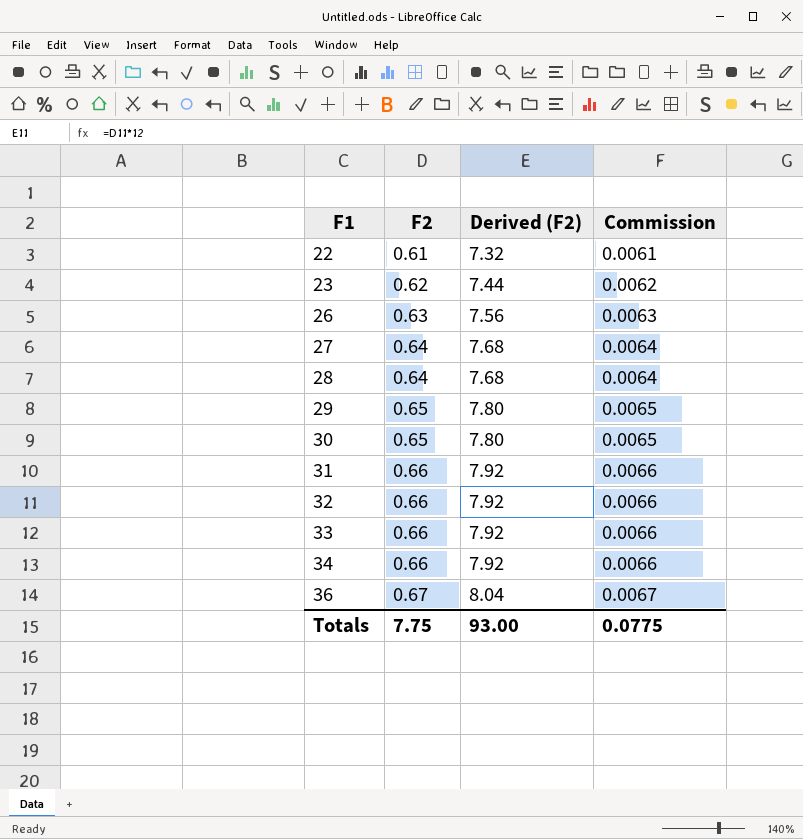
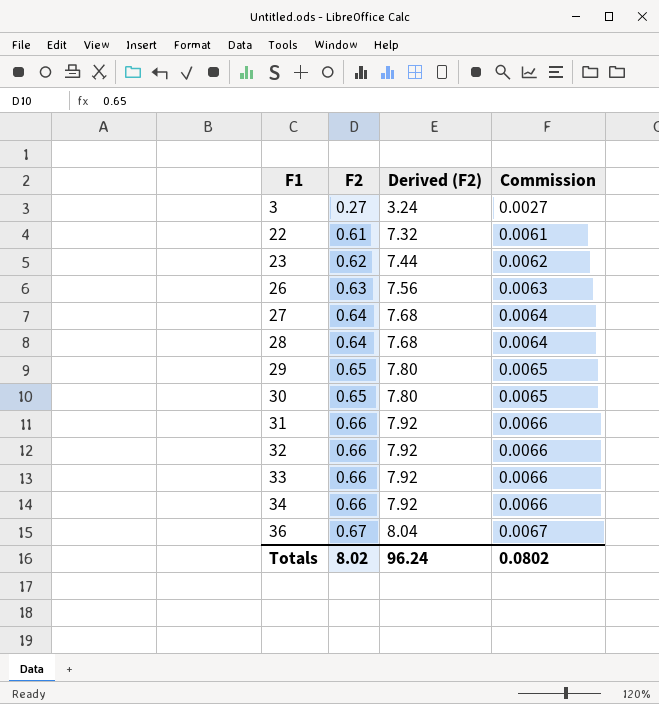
row 3: none -> 0.27 | 3.24 | 0.0027
Totals | F2: 7.75 -> 8.02
Totals | Derived (F2): 93.00 -> 96.24
Totals | Commission: 0.0775 -> 0.0802

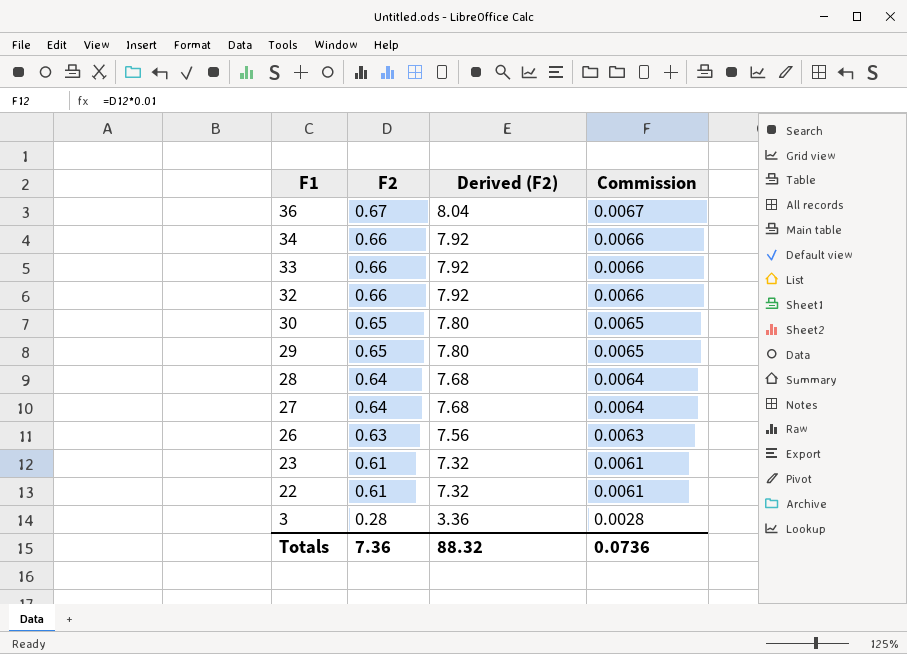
row order: F1 ascending -> F1 descending
row 31: 0.66 | 7.92 | 0.0066 -> none
23 | F2: 0.62 -> 0.61
23 | Derived (F2): 7.44 -> 7.32
23 | Commission: 0.0062 -> 0.0061
3 | F2: 0.27 -> 0.28
3 | Derived (F2): 3.24 -> 3.36
3 | Commission: 0.0027 -> 0.0028
Totals | F2: 8.02 -> 7.36
Totals | Derived (F2): 96.24 -> 88.32
Totals | Commission: 0.0802 -> 0.0736

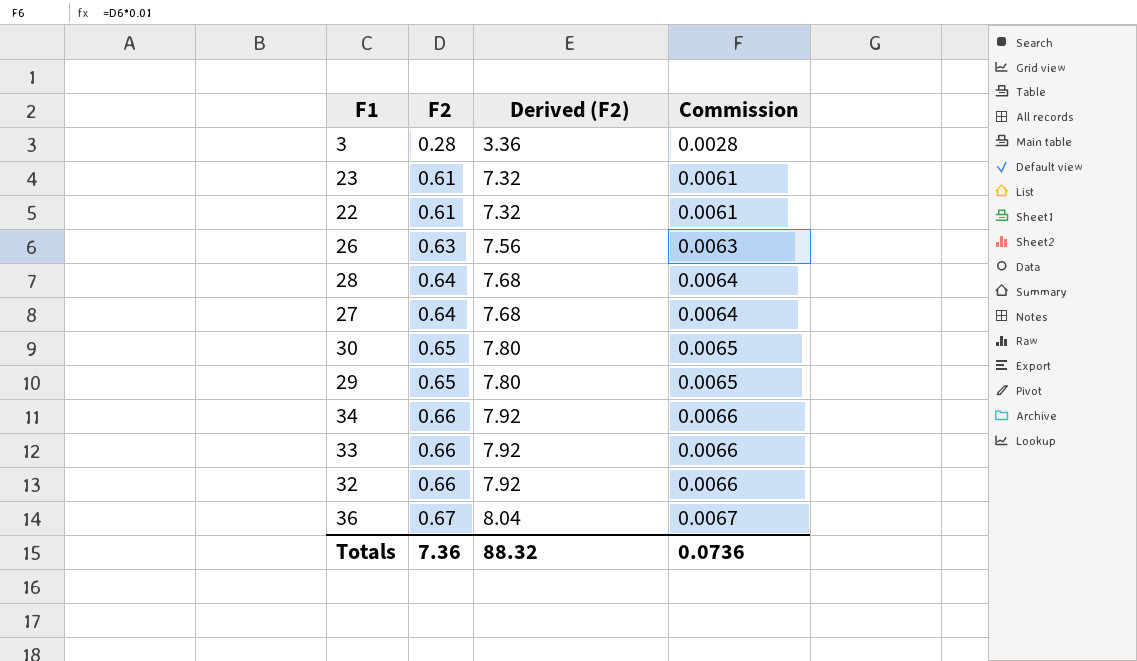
row order: F1 descending -> F2 ascending

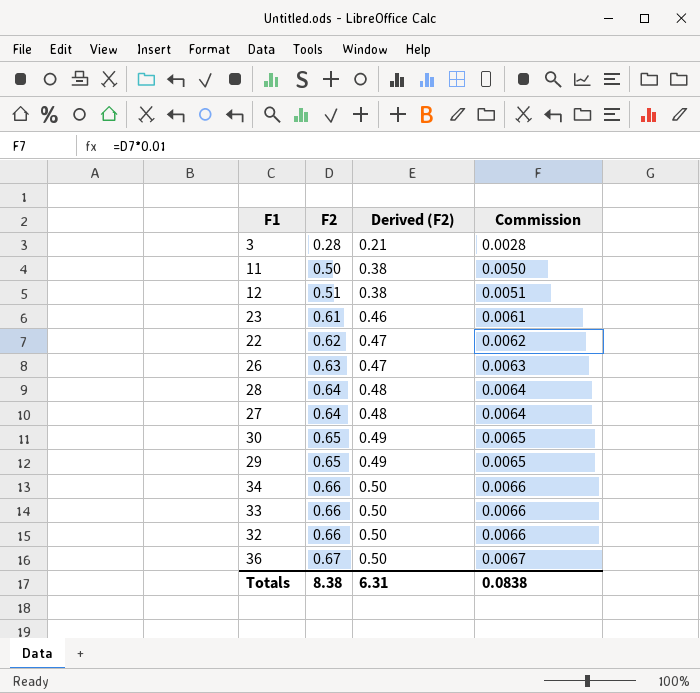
column Derived (F2) | formula: [F2] * 12 -> [F2] * 0.75
row 11: none -> 0.50 | 0.38 | 0.0050
row 12: none -> 0.51 | 0.38 | 0.0051
22 | F2: 0.61 -> 0.62
22 | Commission: 0.0061 -> 0.0062
Totals | F2: 7.36 -> 8.38
Totals | Derived (F2): 88.32 -> 6.31
Totals | Commission: 0.0736 -> 0.0838

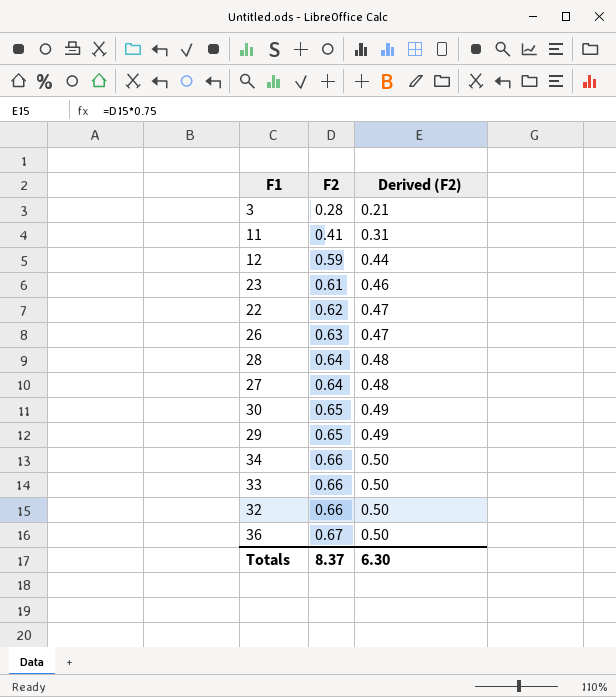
column Commission | formula: [F2] * 0.01 -> none
11 | F2: 0.50 -> 0.41
11 | Derived (F2): 0.38 -> 0.31
12 | F2: 0.51 -> 0.59
12 | Derived (F2): 0.38 -> 0.44
Totals | F2: 8.38 -> 8.37
Totals | Derived (F2): 6.31 -> 6.30

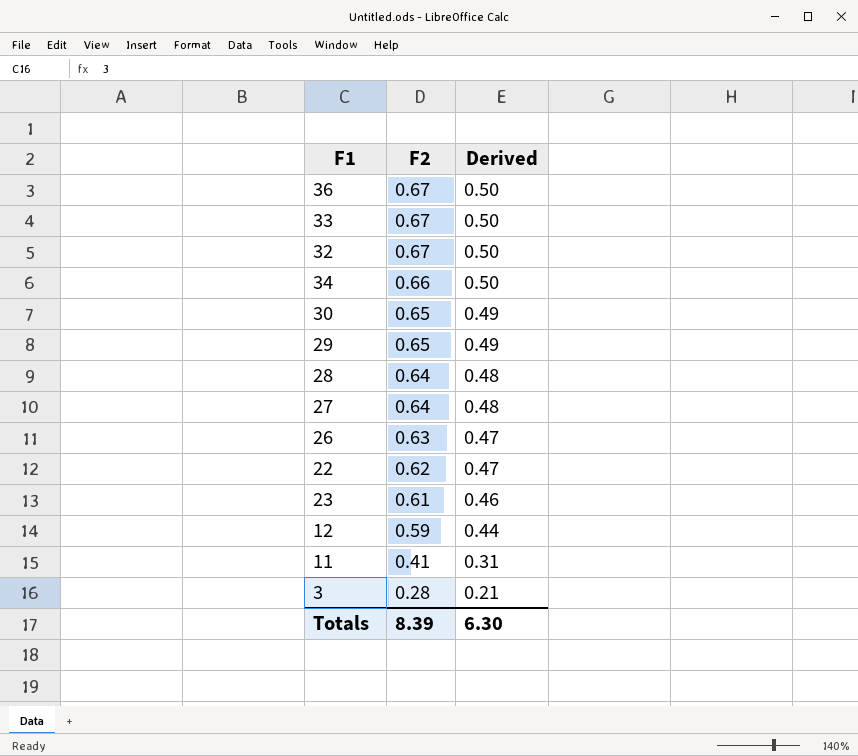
row order: F2 ascending -> F2 descending
column name: Derived (F2) -> Derived
33 | F2: 0.66 -> 0.67
32 | F2: 0.66 -> 0.67
Totals | F2: 8.37 -> 8.39

